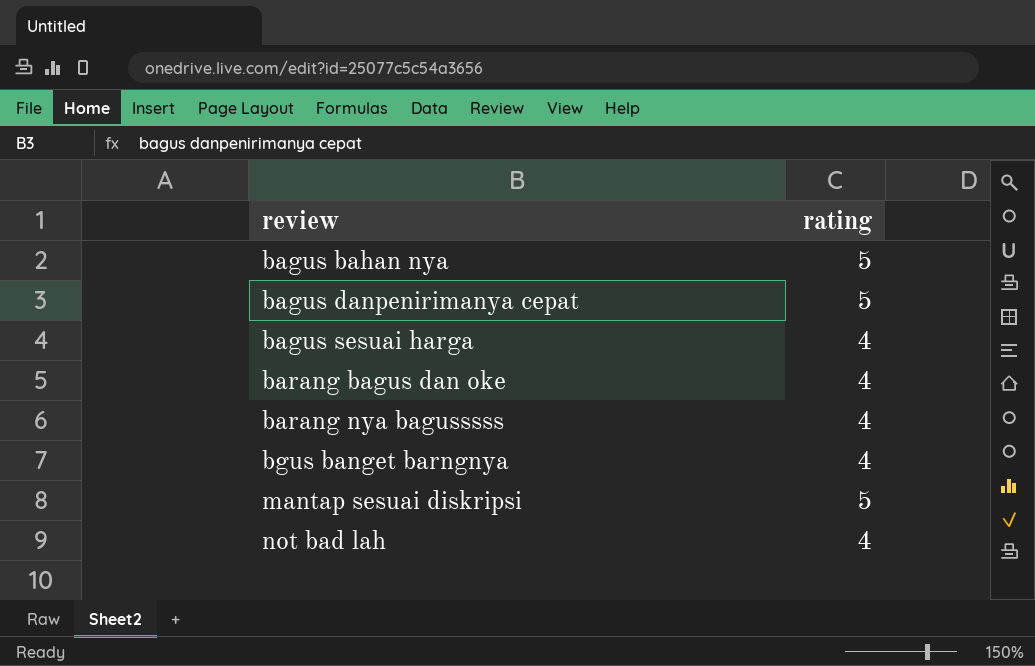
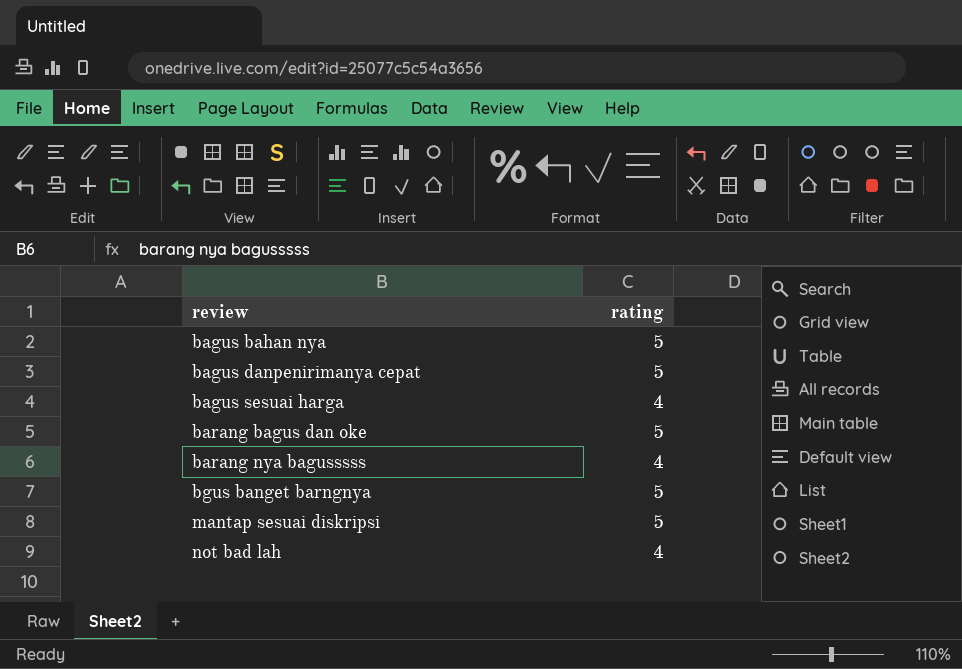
barang bagus dan oke | rating: 4 -> 5
bgus banget barngnya | rating: 4 -> 5

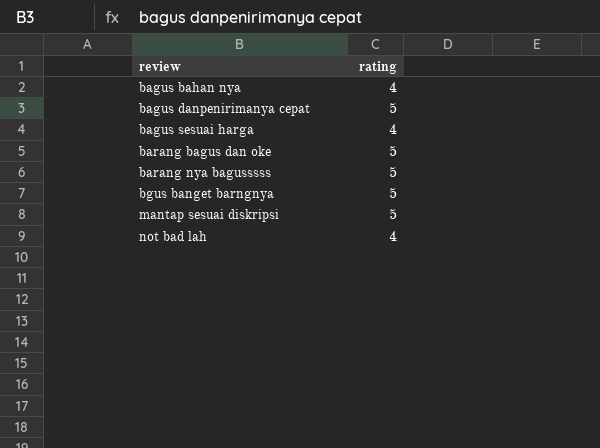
bagus bahan nya | rating: 5 -> 4
barang nya bagusssss | rating: 4 -> 5

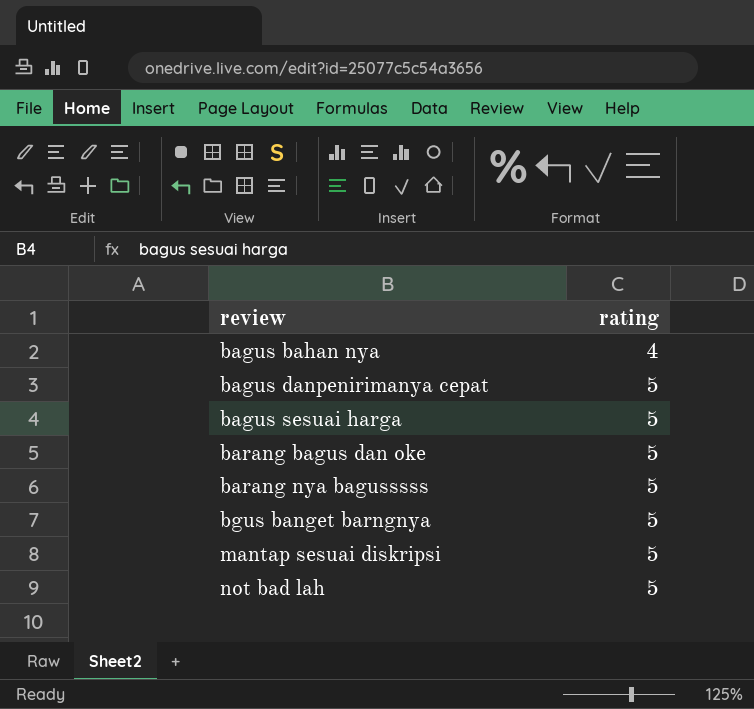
bagus sesuai harga | rating: 4 -> 5
not bad lah | rating: 4 -> 5

